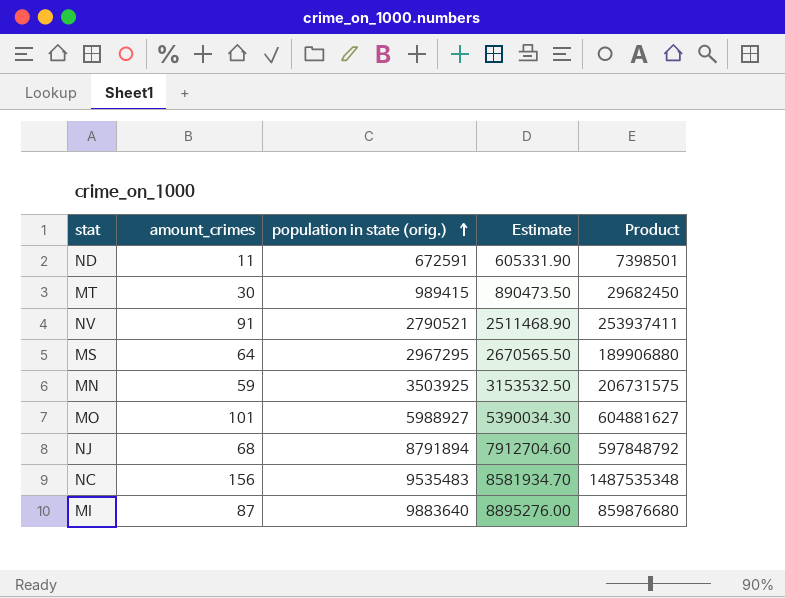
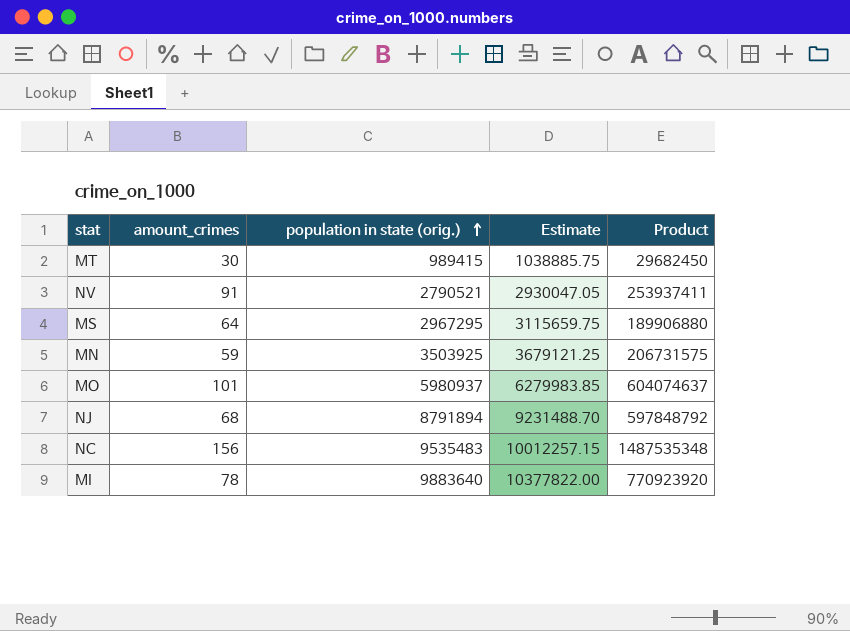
column Estimate | formula: [population in state (orig.)] * 0.9 -> [population in state (orig.)] * 1.05
row ND: 11 | 672591 | 605331.90 | 7398501 -> none
MO | population in state (orig.): 5988927 -> 5980937
MO | Product: 604881627 -> 604074637
MI | amount_crimes: 87 -> 78
MI | Product: 859876680 -> 770923920

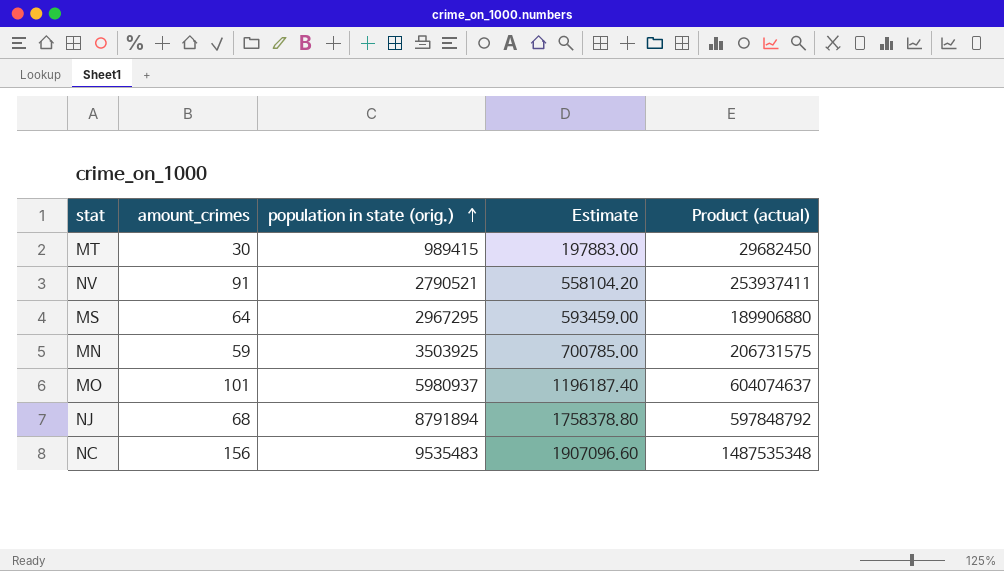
column Estimate | formula: [population in state (orig.)] * 1.05 -> [population in state (orig.)] * 0.2
column name: Product -> Product (actual)
row MI: 78 | 9883640 | 10377822.00 | 770923920 -> none

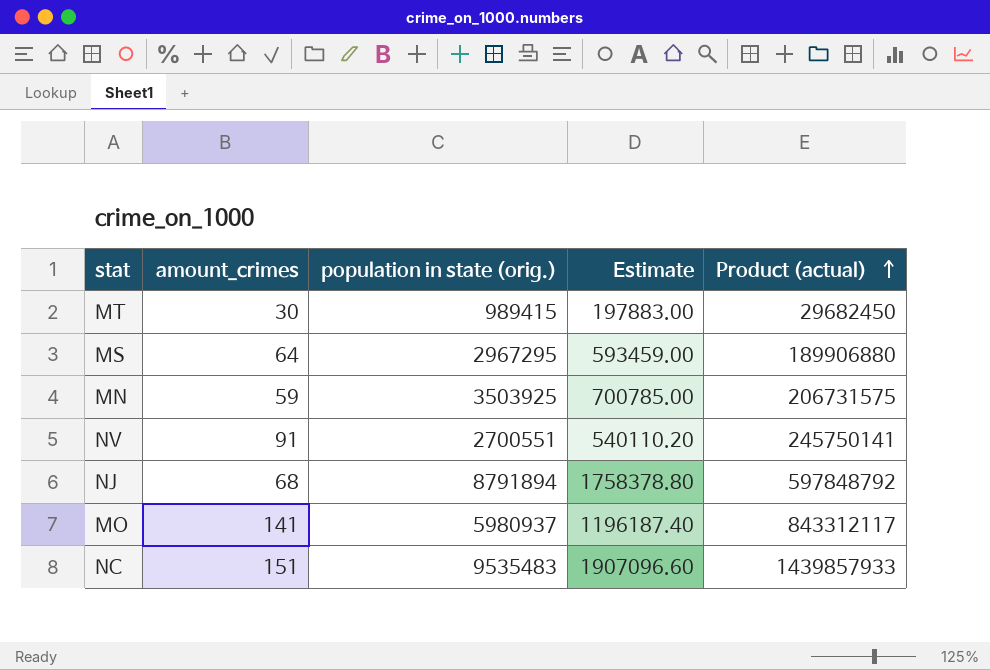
row order: population in state (orig.) ascending -> Product (actual) ascending
NV | population in state (orig.): 2790521 -> 2700551
NV | Estimate: 558104.20 -> 540110.20
NV | Product (actual): 253937411 -> 245750141
MO | amount_crimes: 101 -> 141
MO | Product (actual): 604074637 -> 843312117
NC | amount_crimes: 156 -> 151
NC | Product (actual): 1487535348 -> 1439857933

